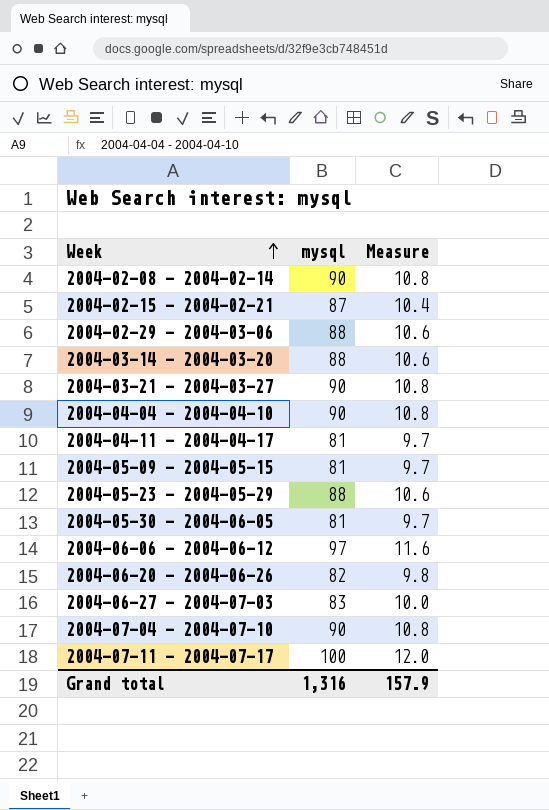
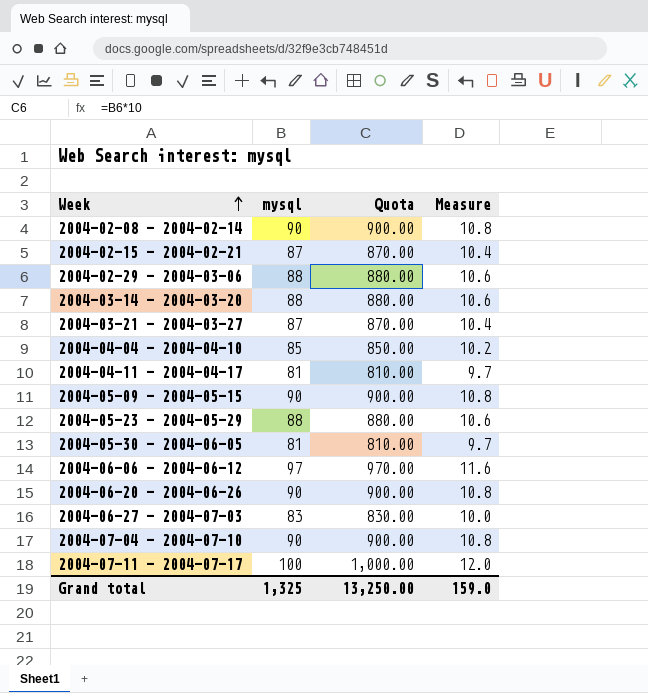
column Quota | formula: none -> [mysql] * 10
2004-03-21 - 2004-03-27 | mysql: 90 -> 87
2004-03-21 - 2004-03-27 | Measure: 10.8 -> 10.4
2004-04-04 - 2004-04-10 | mysql: 90 -> 85
2004-04-04 - 2004-04-10 | Measure: 10.8 -> 10.2
2004-05-09 - 2004-05-15 | mysql: 81 -> 90
2004-05-09 - 2004-05-15 | Measure: 9.7 -> 10.8
2004-06-20 - 2004-06-26 | mysql: 82 -> 90
2004-06-20 - 2004-06-26 | Measure: 9.8 -> 10.8
Grand total | mysql: 1,316 -> 1,325
Grand total | Measure: 157.9 -> 159.0

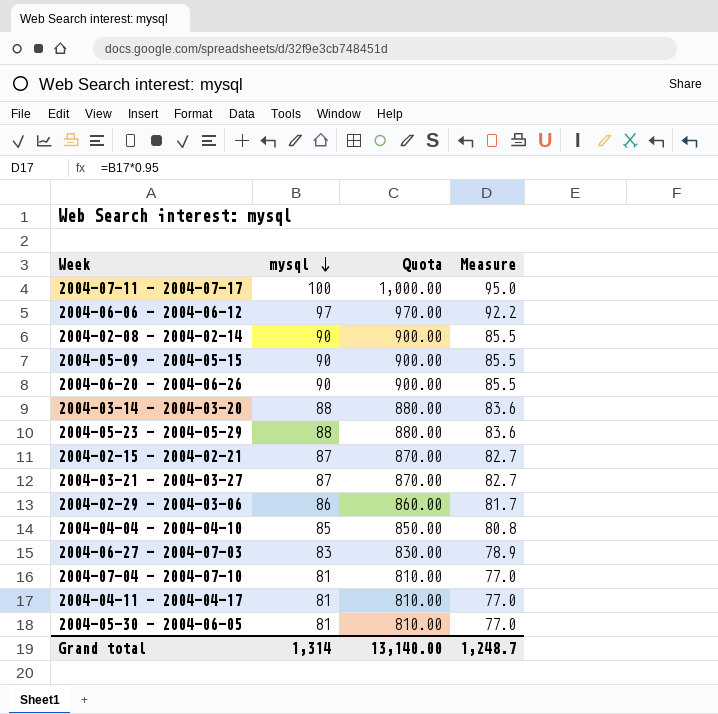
row order: Week ascending -> mysql descending
column Measure | formula: [mysql] * 0.12 -> [mysql] * 0.95
2004-02-29 - 2004-03-06 | mysql: 88 -> 86
2004-02-29 - 2004-03-06 | Quota: 880.00 -> 860.00
2004-07-04 - 2004-07-10 | mysql: 90 -> 81
2004-07-04 - 2004-07-10 | Quota: 900.00 -> 810.00
Grand total | mysql: 1,325 -> 1,314
Grand total | Quota: 13,250.00 -> 13,140.00
Grand total | Measure: 159.0 -> 1,248.7

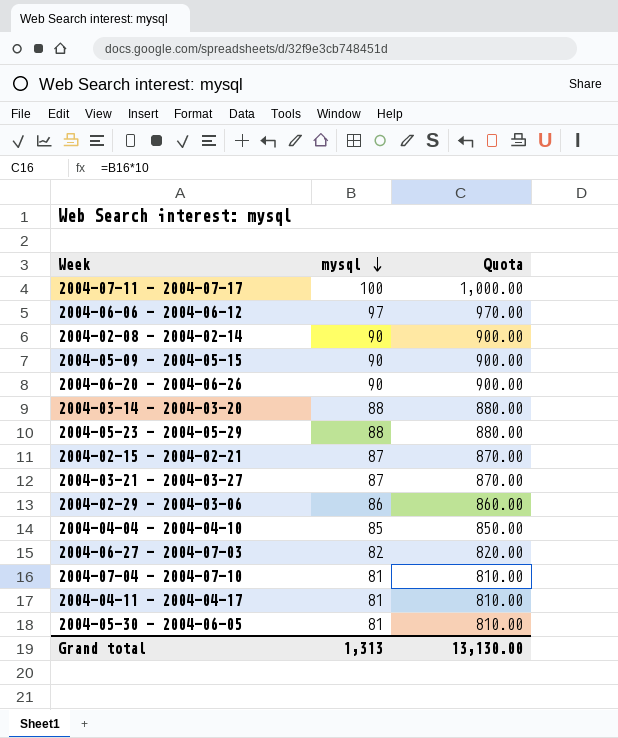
column Measure | formula: [mysql] * 0.95 -> none
2004-06-27 - 2004-07-03 | mysql: 83 -> 82
2004-06-27 - 2004-07-03 | Quota: 830.00 -> 820.00
Grand total | mysql: 1,314 -> 1,313
Grand total | Quota: 13,140.00 -> 13,130.00

